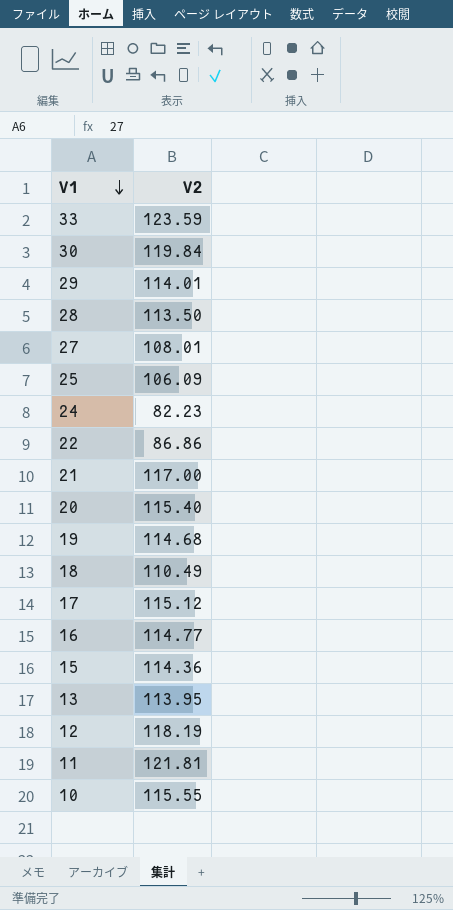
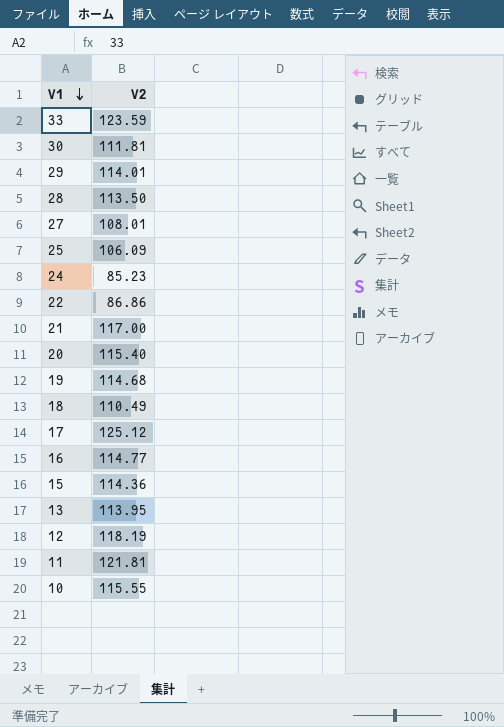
30 | V2: 119.84 -> 111.81
24 | V2: 82.23 -> 85.23
17 | V2: 115.12 -> 125.12

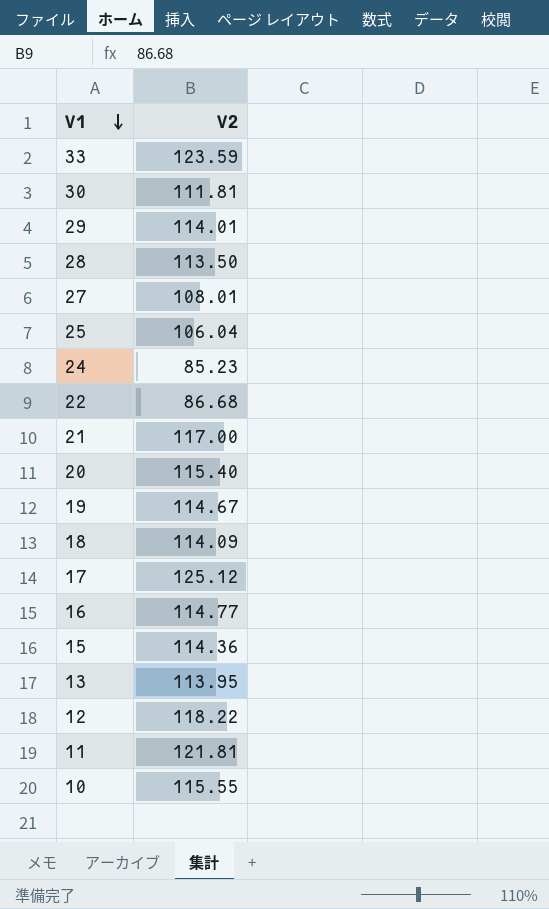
25 | V2: 106.09 -> 106.04
22 | V2: 86.86 -> 86.68
19 | V2: 114.68 -> 114.67
18 | V2: 110.49 -> 114.09
12 | V2: 118.19 -> 118.22

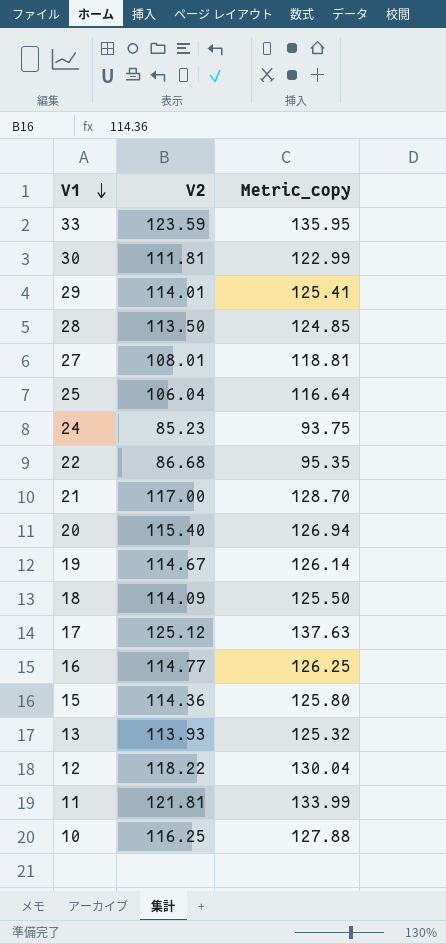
column Metric_copy | formula: none -> [V2] * 1.1
13 | V2: 113.95 -> 113.93
10 | V2: 115.55 -> 116.25

